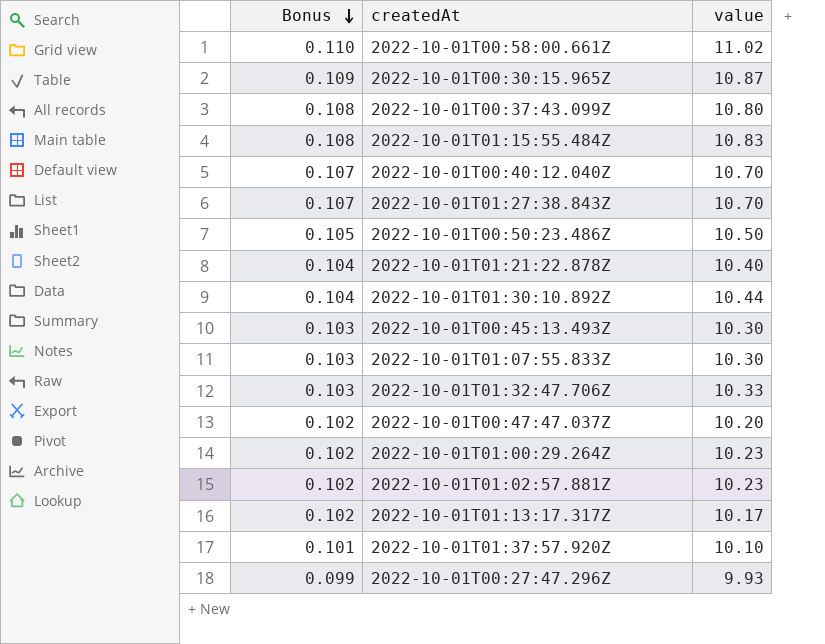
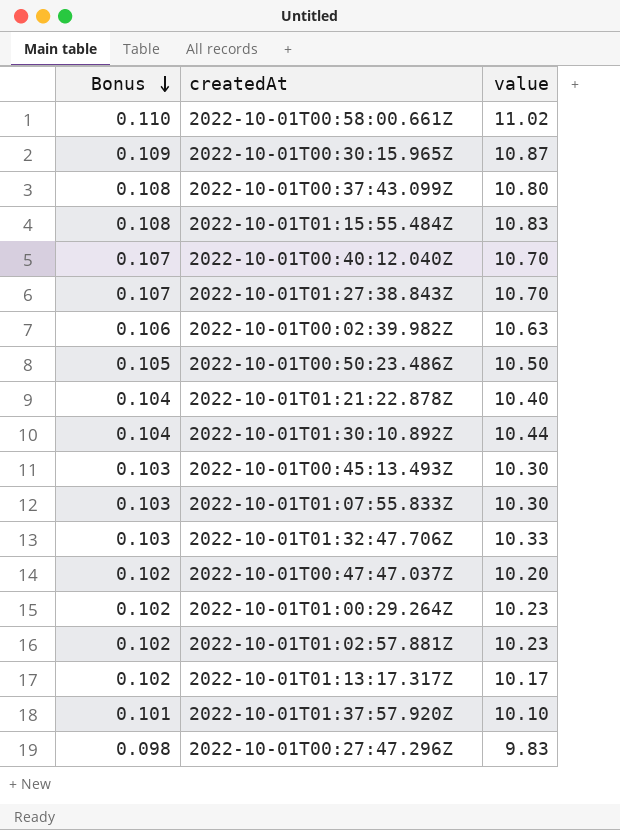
row 2022-10-01T00:02:39.982Z: none -> 0.106 | 10.63
2022-10-01T00:27:47.296Z | Bonus: 0.099 -> 0.098
2022-10-01T00:27:47.296Z | value: 9.93 -> 9.83

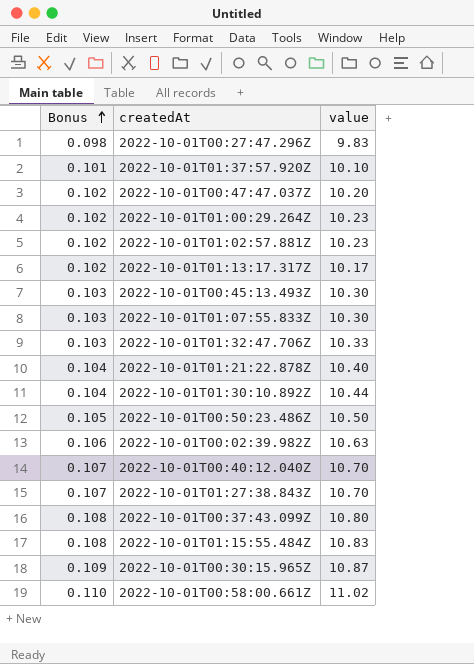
row order: Bonus descending -> Bonus ascending

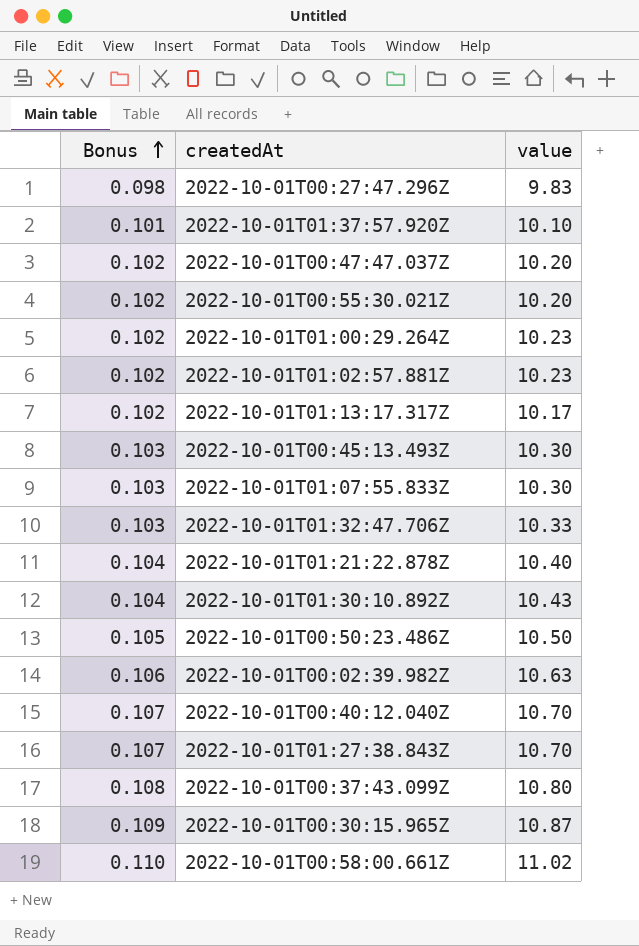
row 2022-10-01T01:15:55.484Z: 0.108 | 10.83 -> none
row 2022-10-01T00:55:30.021Z: none -> 0.102 | 10.20
2022-10-01T01:30:10.892Z | value: 10.44 -> 10.43

